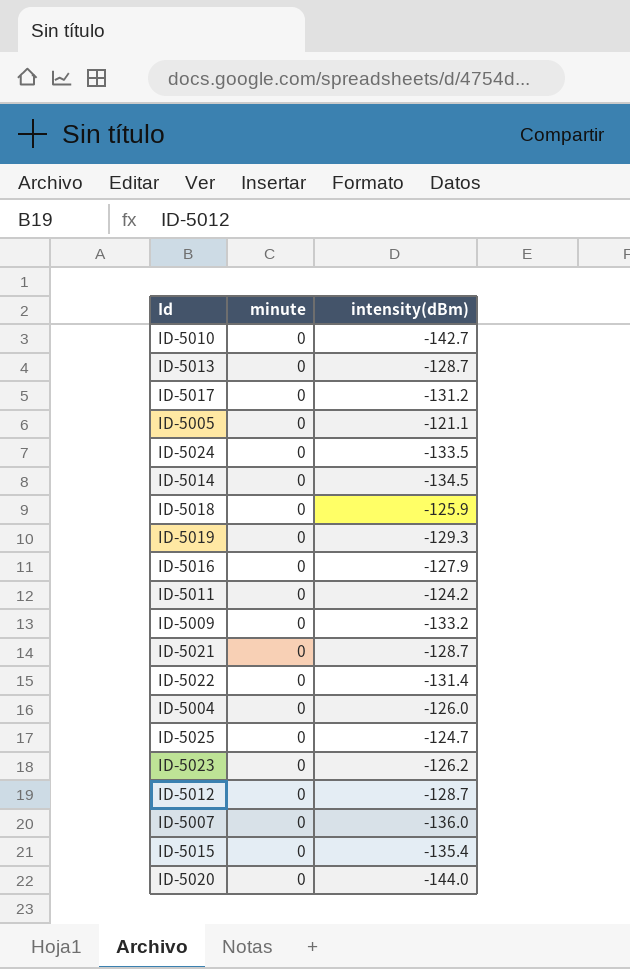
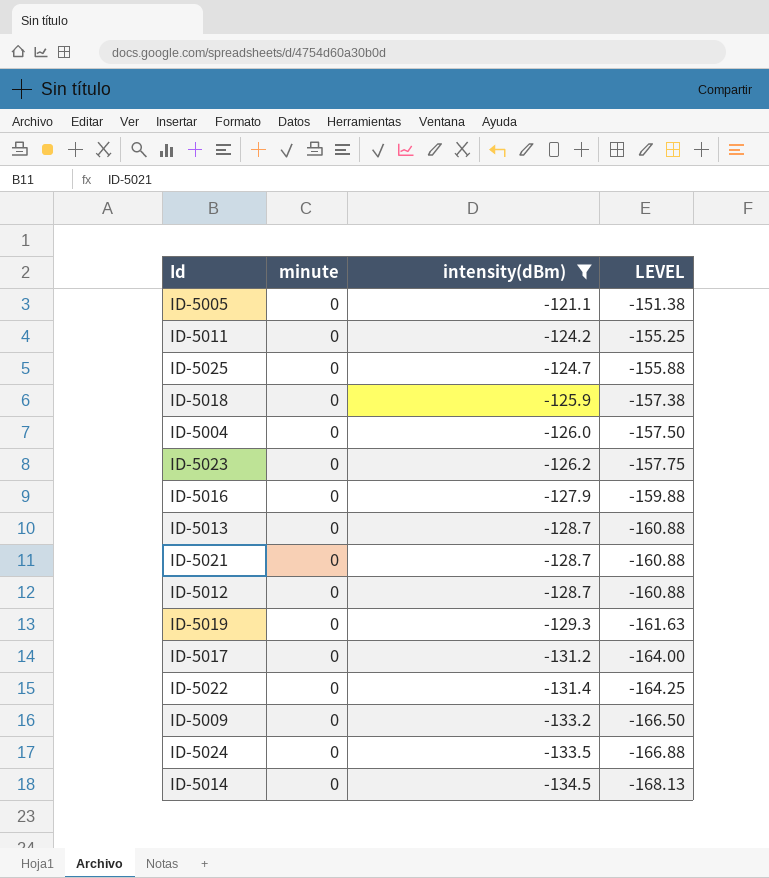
filter: none -> intensity(dBm) >= -134.5
row order: none -> intensity(dBm) descending
column LEVEL | formula: none -> [intensity(dBm)] * 1.25

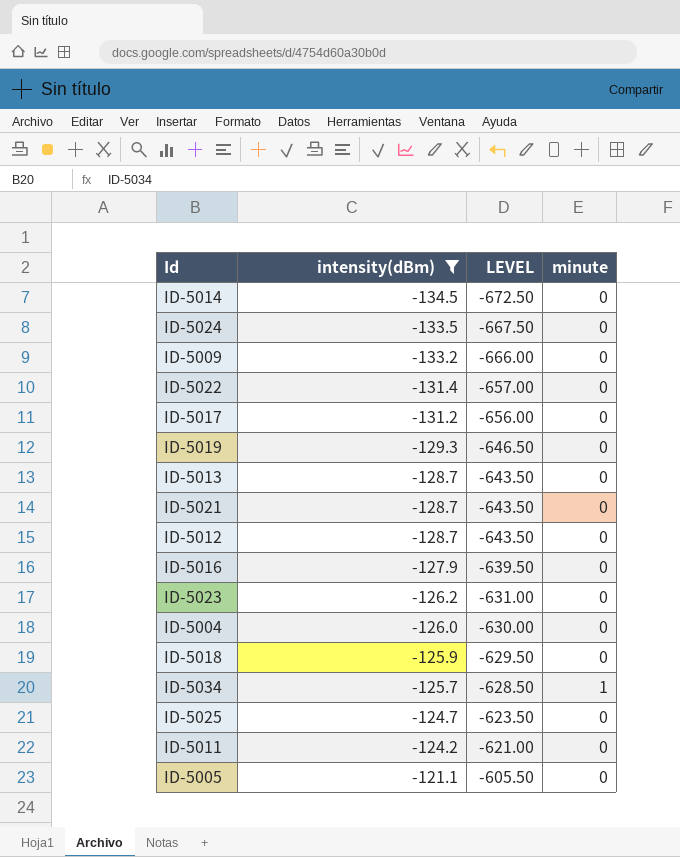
row order: intensity(dBm) descending -> intensity(dBm) ascending
column LEVEL | formula: [intensity(dBm)] * 1.25 -> [intensity(dBm)] * 5
column minute | position: 2 -> 4
row ID-5034: none -> -125.7 | -628.50 | 1

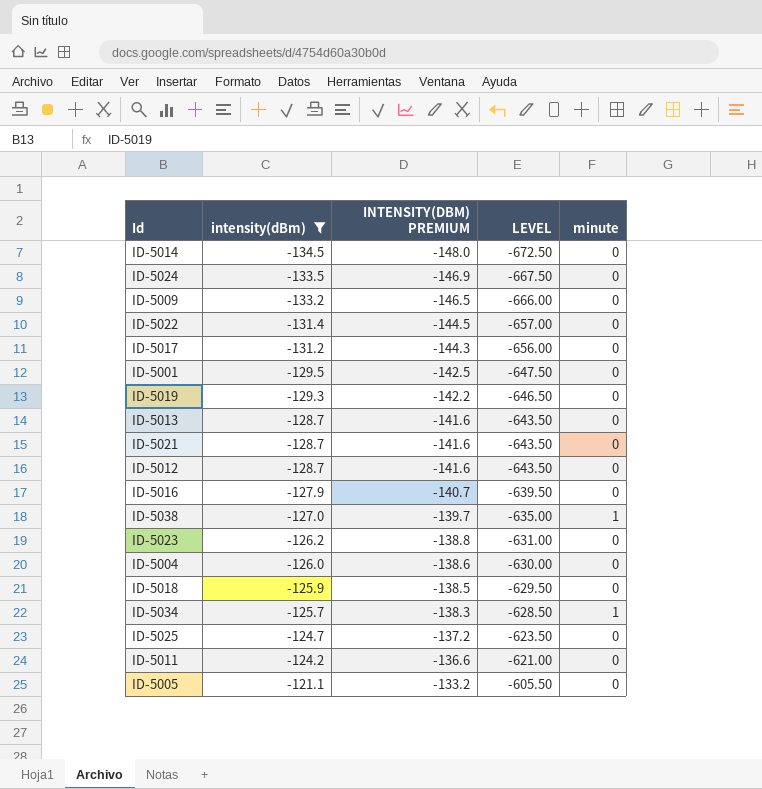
column INTENSITY(DBM) PREMIUM | formula: none -> [intensity(dBm)] * 1.1
row ID-5001: none -> -129.5 | -142.5 | -647.50 | 0
row ID-5038: none -> -127.0 | -139.7 | -635.00 | 1

